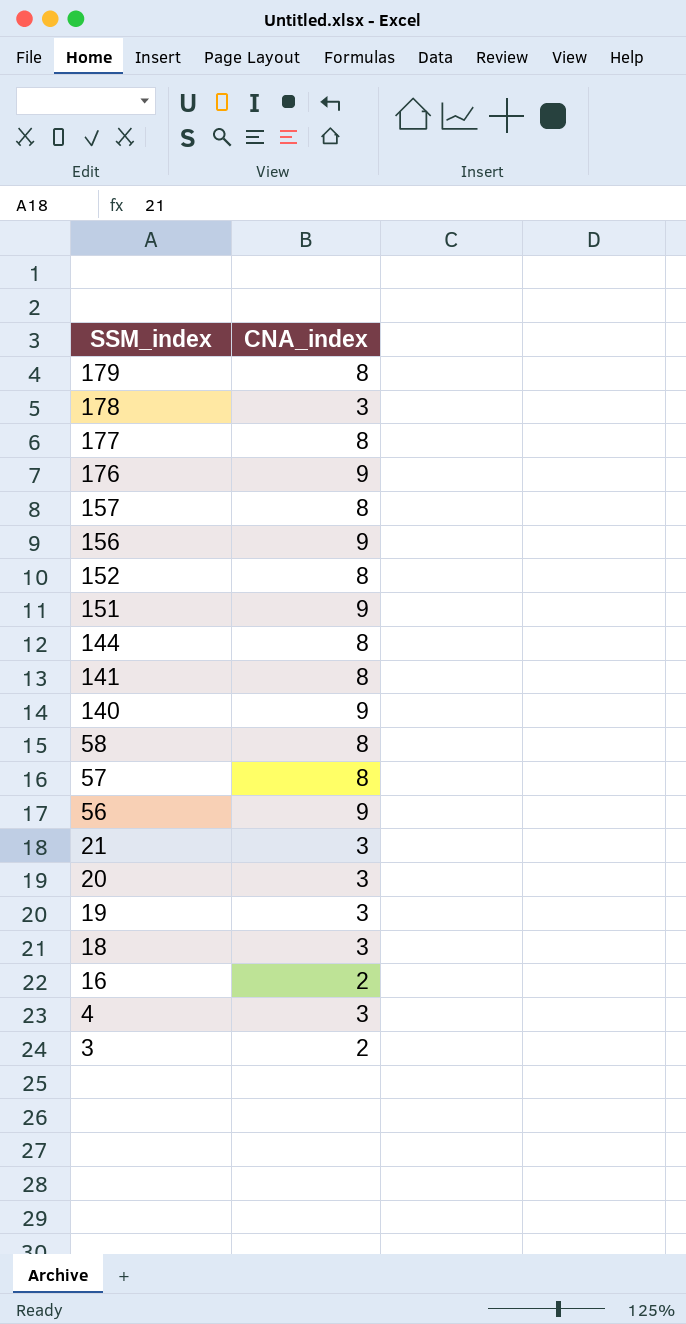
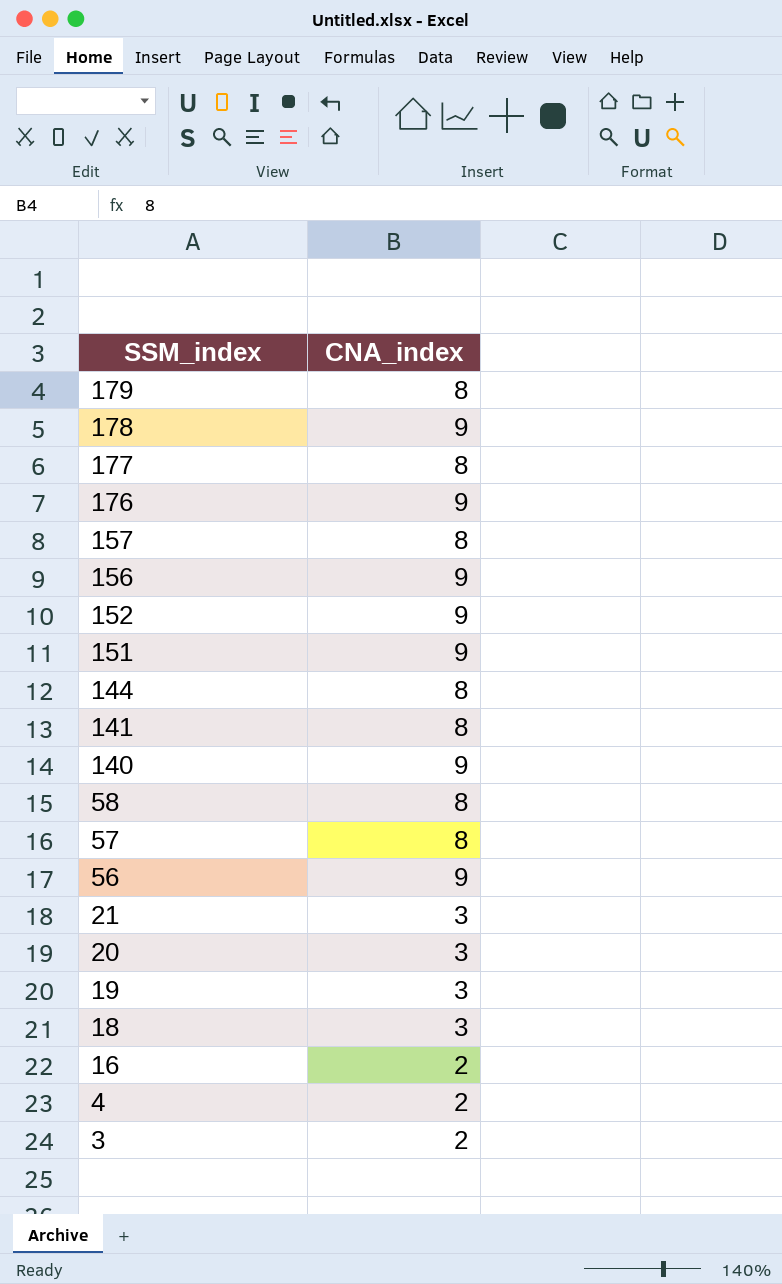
178 | CNA_index: 3 -> 9
152 | CNA_index: 8 -> 9
4 | CNA_index: 3 -> 2

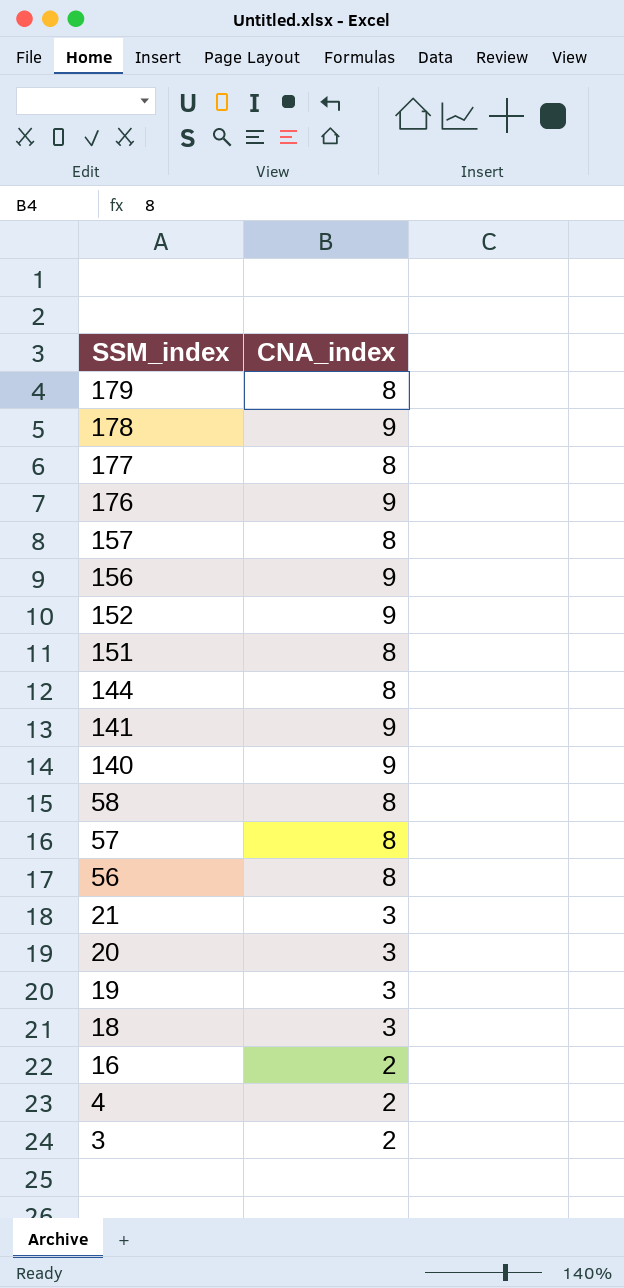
151 | CNA_index: 9 -> 8
141 | CNA_index: 8 -> 9
56 | CNA_index: 9 -> 8

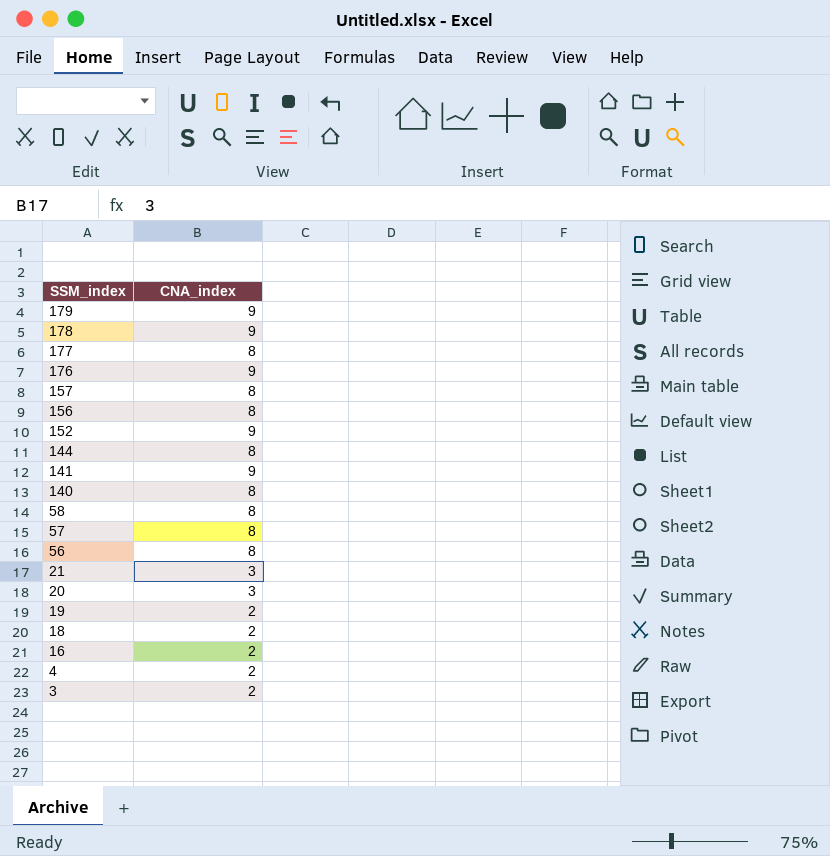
row 151: 8 -> none
179 | CNA_index: 8 -> 9
156 | CNA_index: 9 -> 8
140 | CNA_index: 9 -> 8
19 | CNA_index: 3 -> 2
18 | CNA_index: 3 -> 2

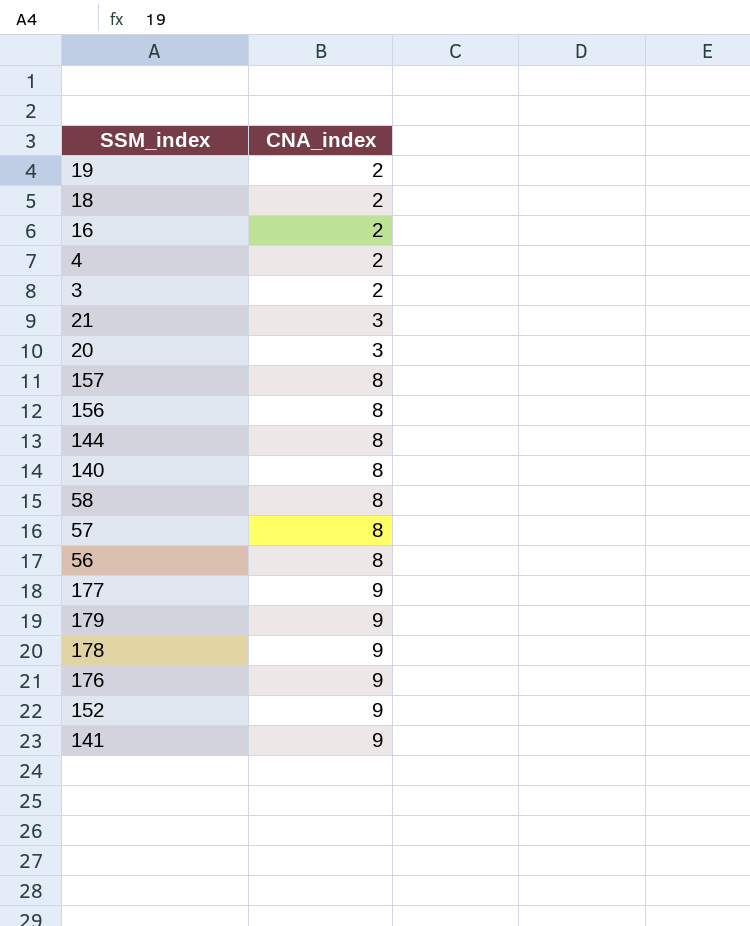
row order: SSM_index descending -> CNA_index ascending
177 | CNA_index: 8 -> 9

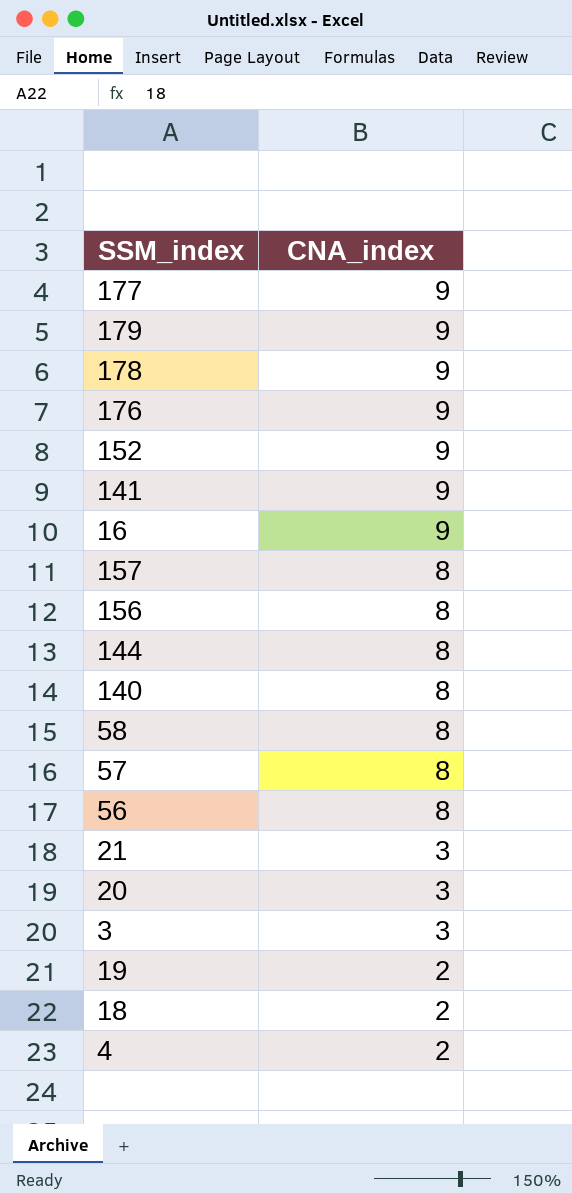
row order: CNA_index ascending -> CNA_index descending
16 | CNA_index: 2 -> 9
3 | CNA_index: 2 -> 3

